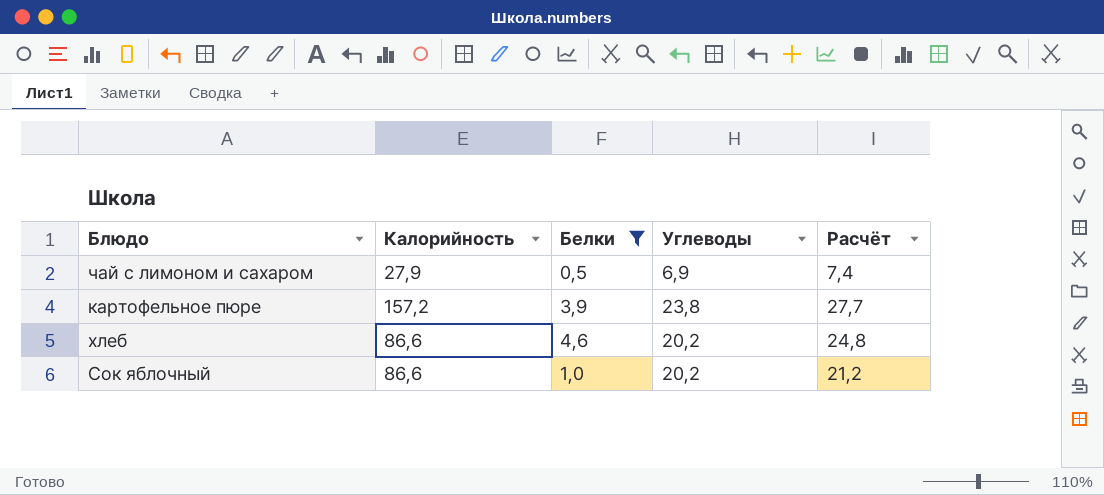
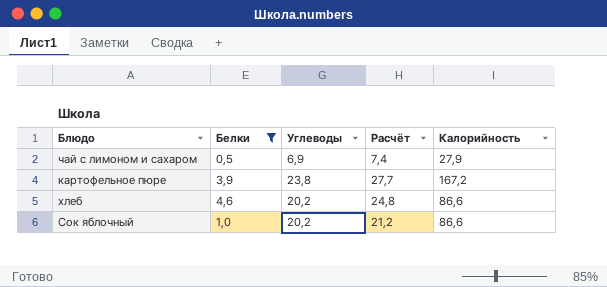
column Калорийность | position: 2 -> 5
картофельное пюре | Калорийность: 157,2 -> 167,2

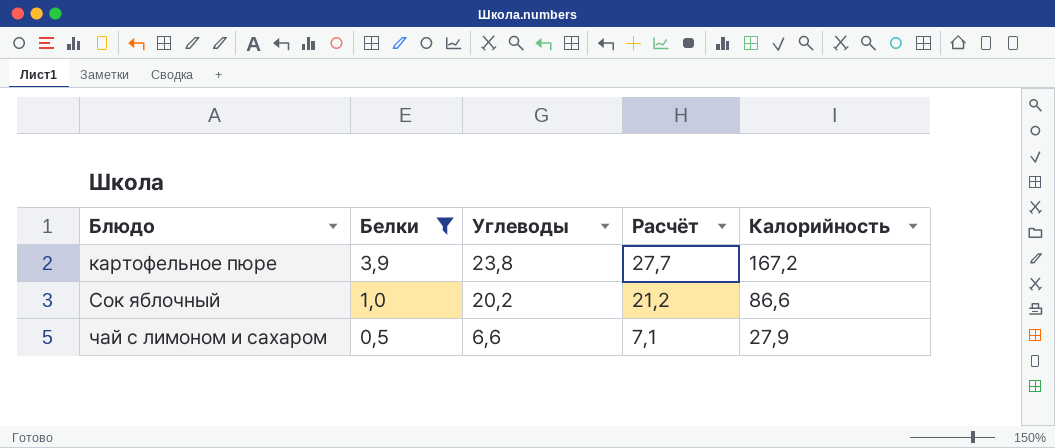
row order: none -> Блюдо ascending
row хлеб: 4,6 | 20,2 | 24,8 | 86,6 -> none
чай с лимоном и сахаром | Углеводы: 6,9 -> 6,6
чай с лимоном и сахаром | Расчёт: 7,4 -> 7,1

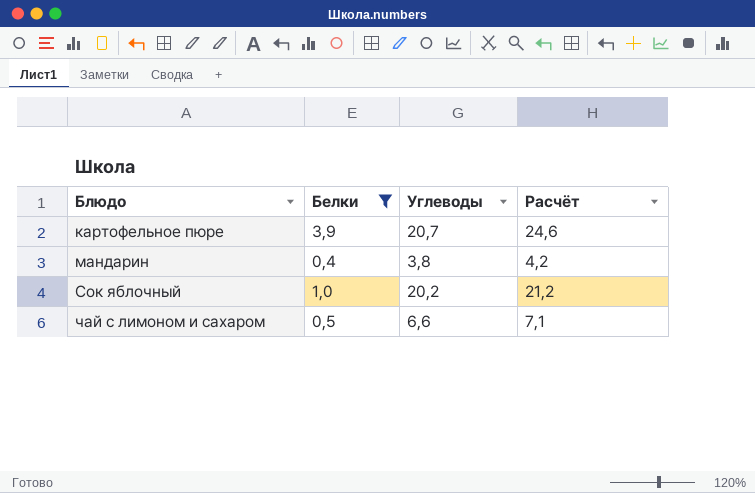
column Калорийность | position: 5 -> none
картофельное пюре | Углеводы: 23,8 -> 20,7
картофельное пюре | Расчёт: 27,7 -> 24,6
row мандарин: none -> 0,4 | 3,8 | 4,2

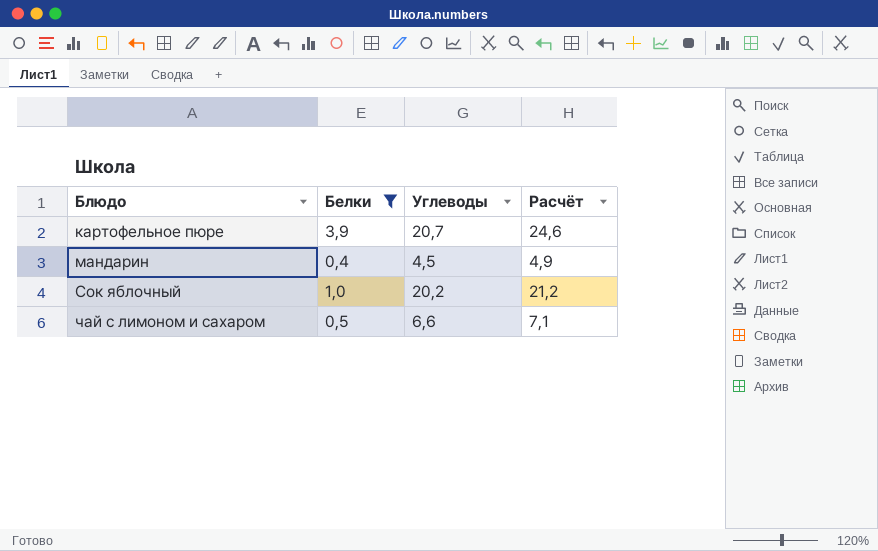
мандарин | Углеводы: 3,8 -> 4,5
мандарин | Расчёт: 4,2 -> 4,9

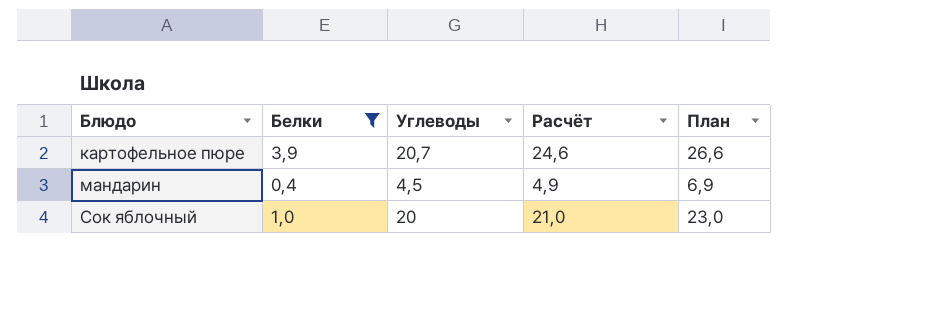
column План | formula: none -> [Расчёт] + 2
row чай с лимоном и сахаром: 0,5 | 6,6 | 7,1 -> none
Сок яблочный | Углеводы: 20,2 -> 20
Сок яблочный | Расчёт: 21,2 -> 21,0

